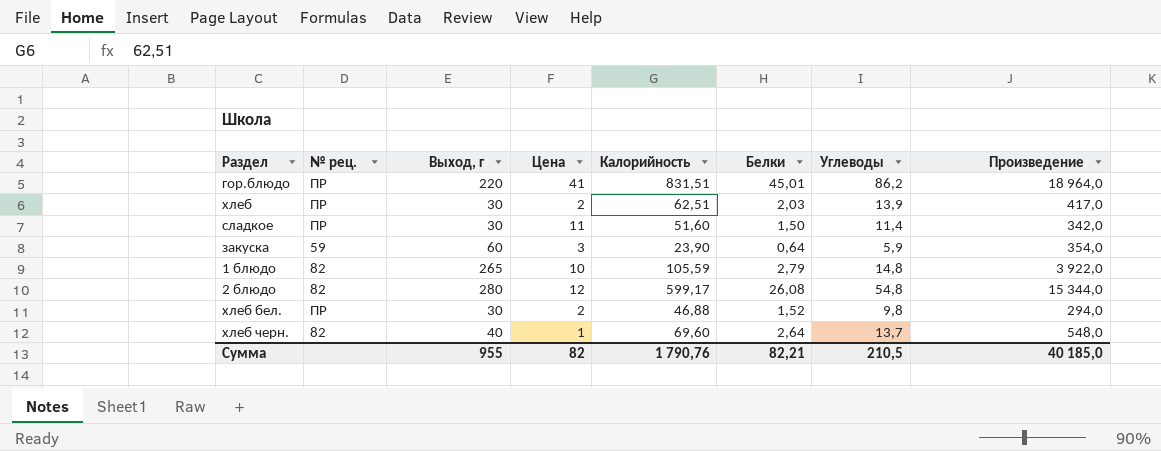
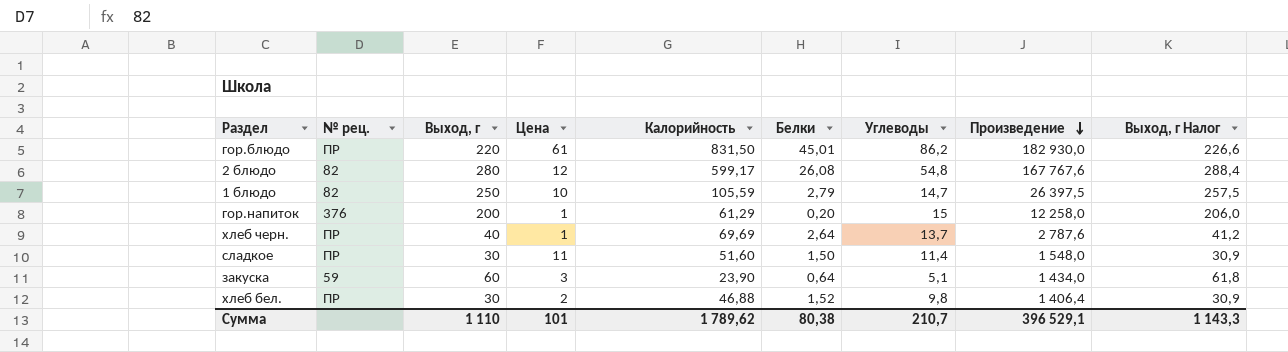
row order: none -> Произведение descending
column Произведение | formula: [Выход, г] * [Углеводы] -> [Выход, г] * [Калорийность]
column Выход, г Налог | formula: none -> [Выход, г] * 1,03
row хлеб: ПР | 30 | 2 | 62,51 | 2,03 | 13,9 | 417,0 -> none
гор.блюдо | Цена: 41 -> 61
гор.блюдо | Калорийность: 831,51 -> 831,50
1 блюдо | Выход, г: 265 -> 250
1 блюдо | Углеводы: 14,8 -> 14,7
row гор.напиток: none -> 376 | 200 | 1 | 61,29 | 0,20 | 15 | 12 258,0 | 206,0
хлеб черн. | № рец.: 82 -> ПР
хлеб черн. | Калорийность: 69,60 -> 69,69
закуска | Углеводы: 5,9 -> 5,1
Сумма | Выход, г: 955 -> 1 110
Сумма | Цена: 82 -> 101
Сумма | Калорийность: 1 790,76 -> 1 789,62
Сумма | Белки: 82,21 -> 80,38
Сумма | Углеводы: 210,5 -> 210,7
Сумма | Произведение: 40 185,0 -> 396 529,1

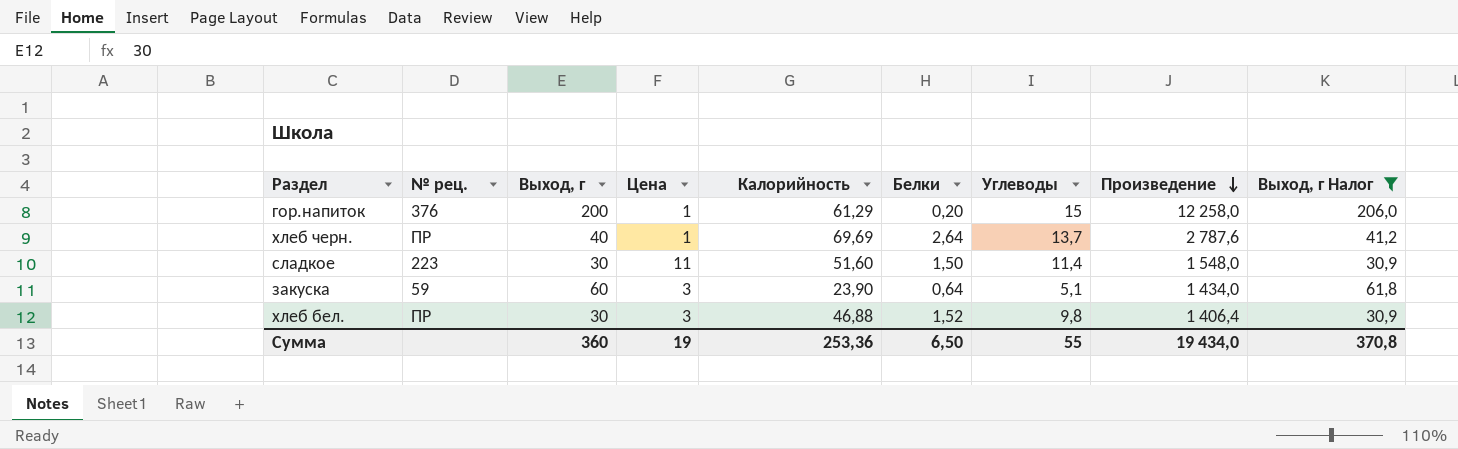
filter: none -> Выход, г Налог <= 206,0
сладкое | № рец.: ПР -> 223
хлеб бел. | Цена: 2 -> 3
Сумма | Выход, г: 1 110 -> 360
Сумма | Цена: 101 -> 19
Сумма | Калорийность: 1 789,62 -> 253,36
Сумма | Белки: 80,38 -> 6,50
Сумма | Углеводы: 210,7 -> 55
Сумма | Произведение: 396 529,1 -> 19 434,0
Сумма | Выход, г Налог: 1 143,3 -> 370,8

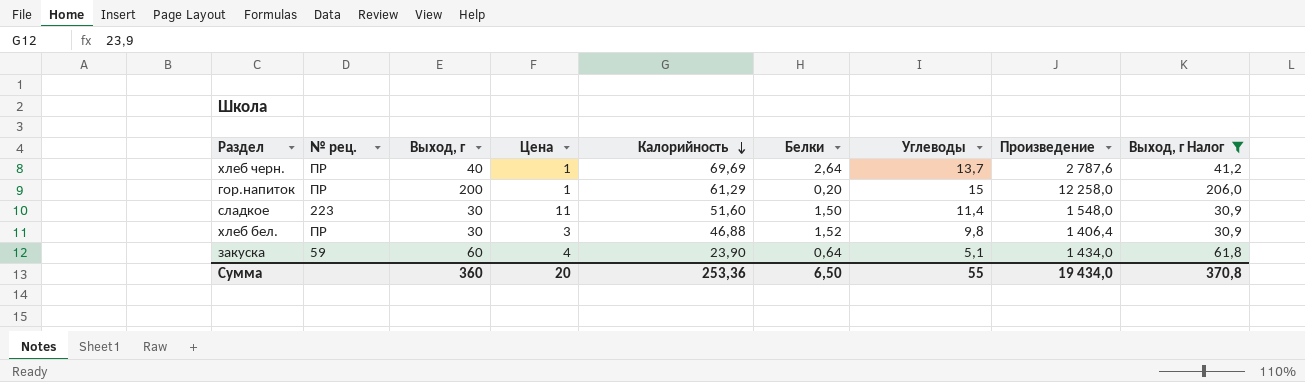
row order: Произведение descending -> Калорийность descending
гор.напиток | № рец.: 376 -> ПР
закуска | Цена: 3 -> 4
Сумма | Цена: 19 -> 20

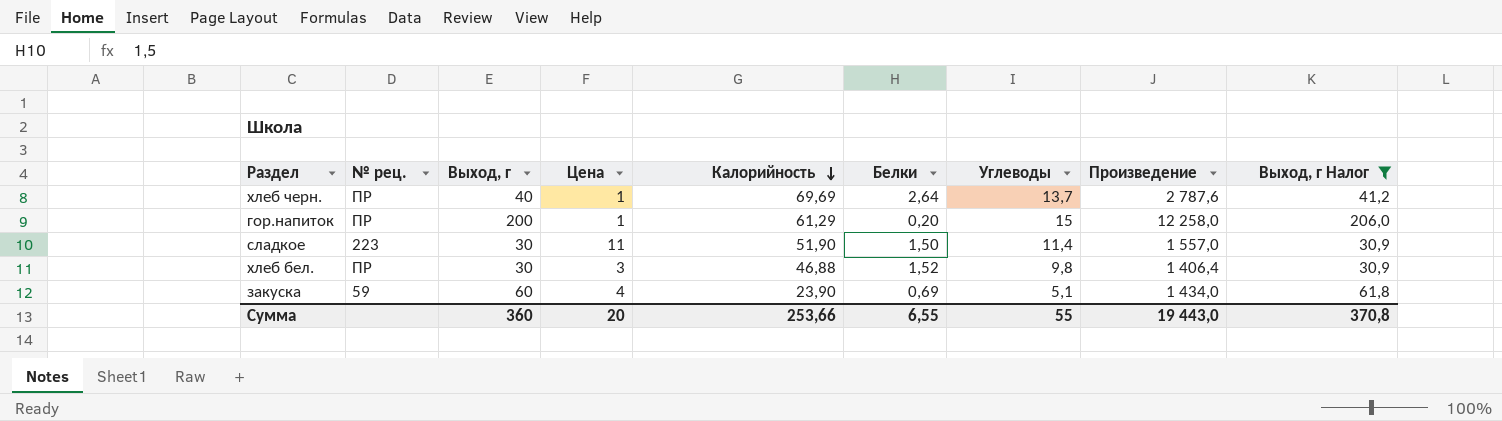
сладкое | Калорийность: 51,60 -> 51,90
сладкое | Произведение: 1 548,0 -> 1 557,0
закуска | Белки: 0,64 -> 0,69
Сумма | Калорийность: 253,36 -> 253,66
Сумма | Белки: 6,50 -> 6,55
Сумма | Произведение: 19 434,0 -> 19 443,0

